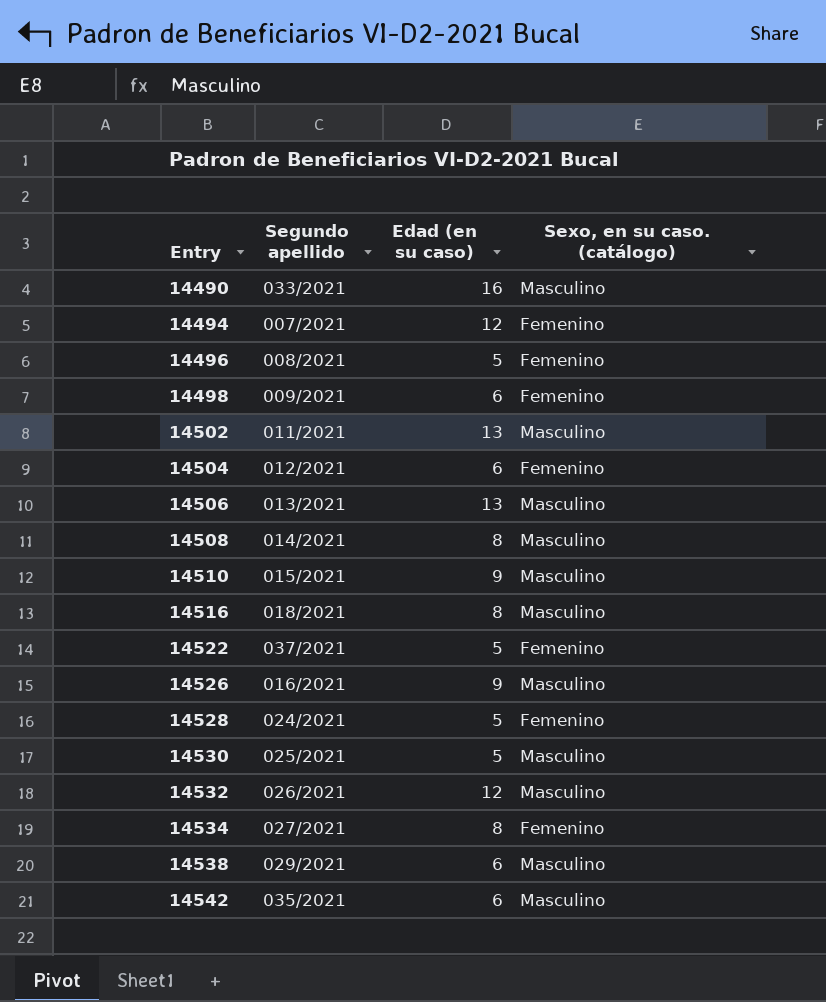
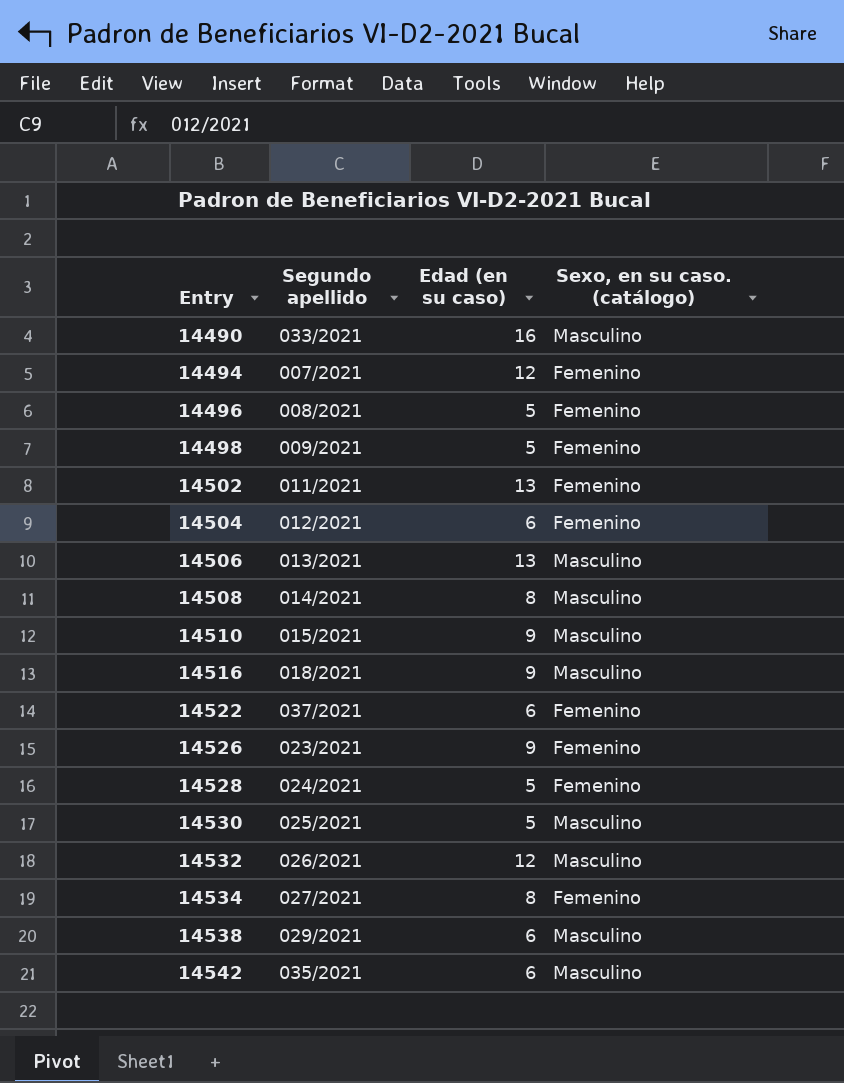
14498 | Edad (en su caso): 6 -> 5
14502 | Sexo, en su caso. (catálogo): Masculino -> Femenino
14516 | Edad (en su caso): 8 -> 9
14522 | Edad (en su caso): 5 -> 6
14526 | Segundo apellido: 016/2021 -> 023/2021
14526 | Sexo, en su caso. (catálogo): Masculino -> Femenino

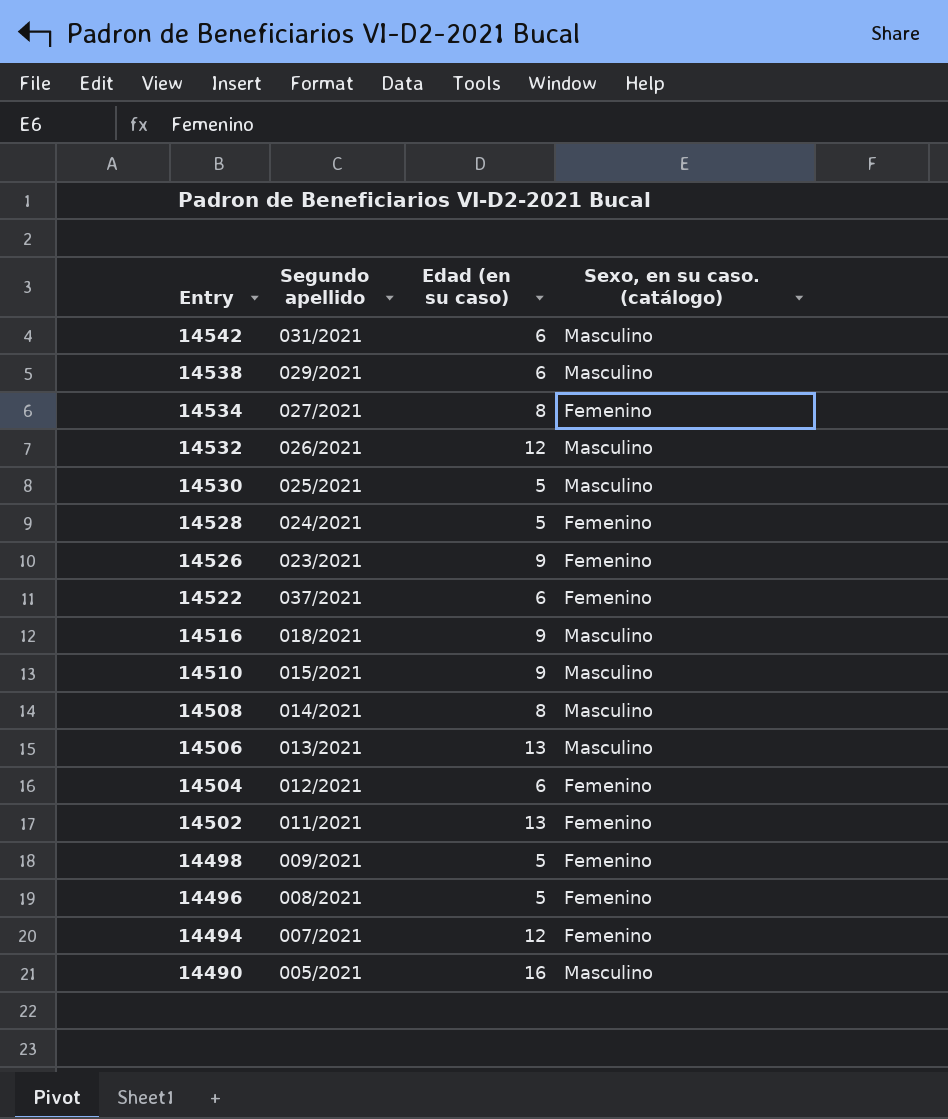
row order: Entry ascending -> Entry descending
14542 | Segundo apellido: 035/2021 -> 031/2021
14490 | Segundo apellido: 033/2021 -> 005/2021

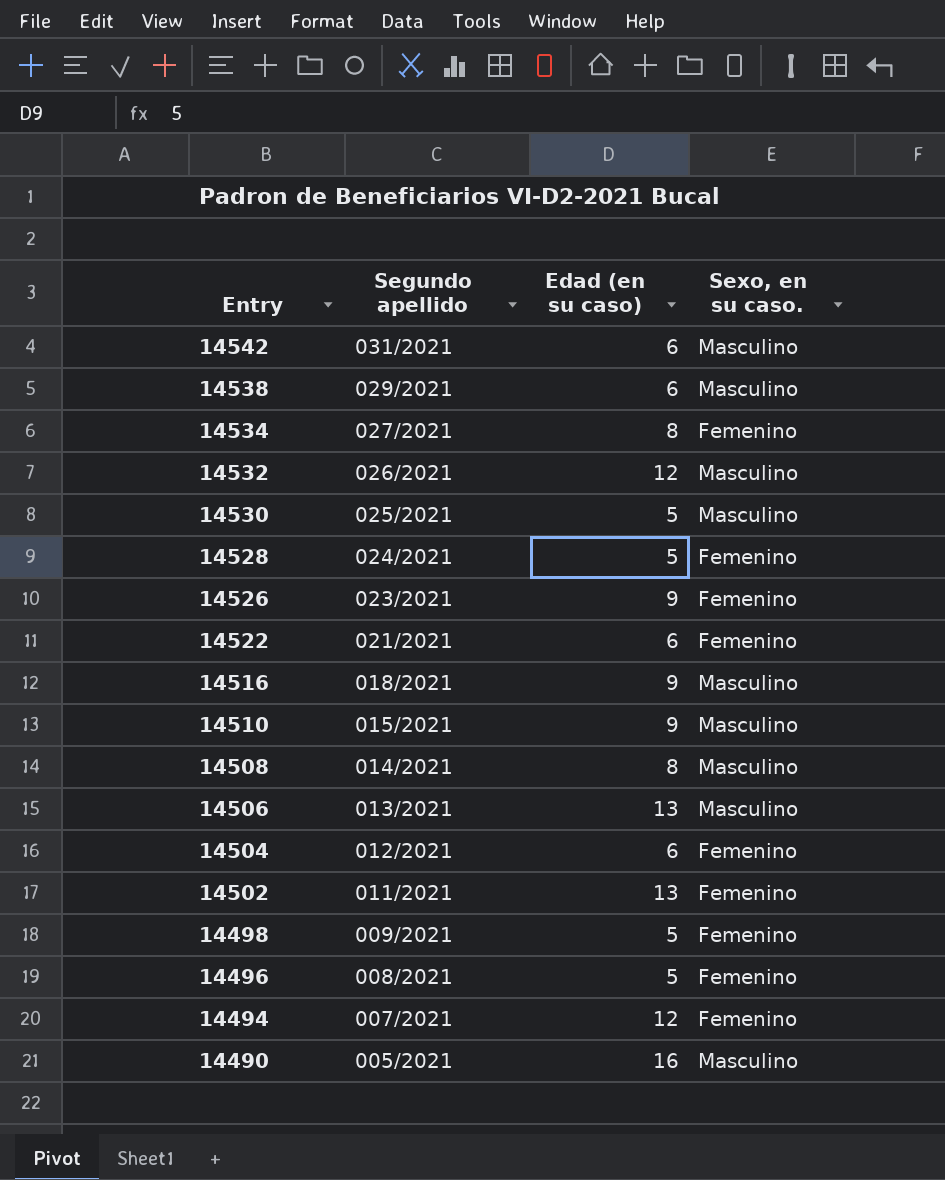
column name: Sexo, en su caso. (catálogo) -> Sexo, en su caso.
14522 | Segundo apellido: 037/2021 -> 021/2021

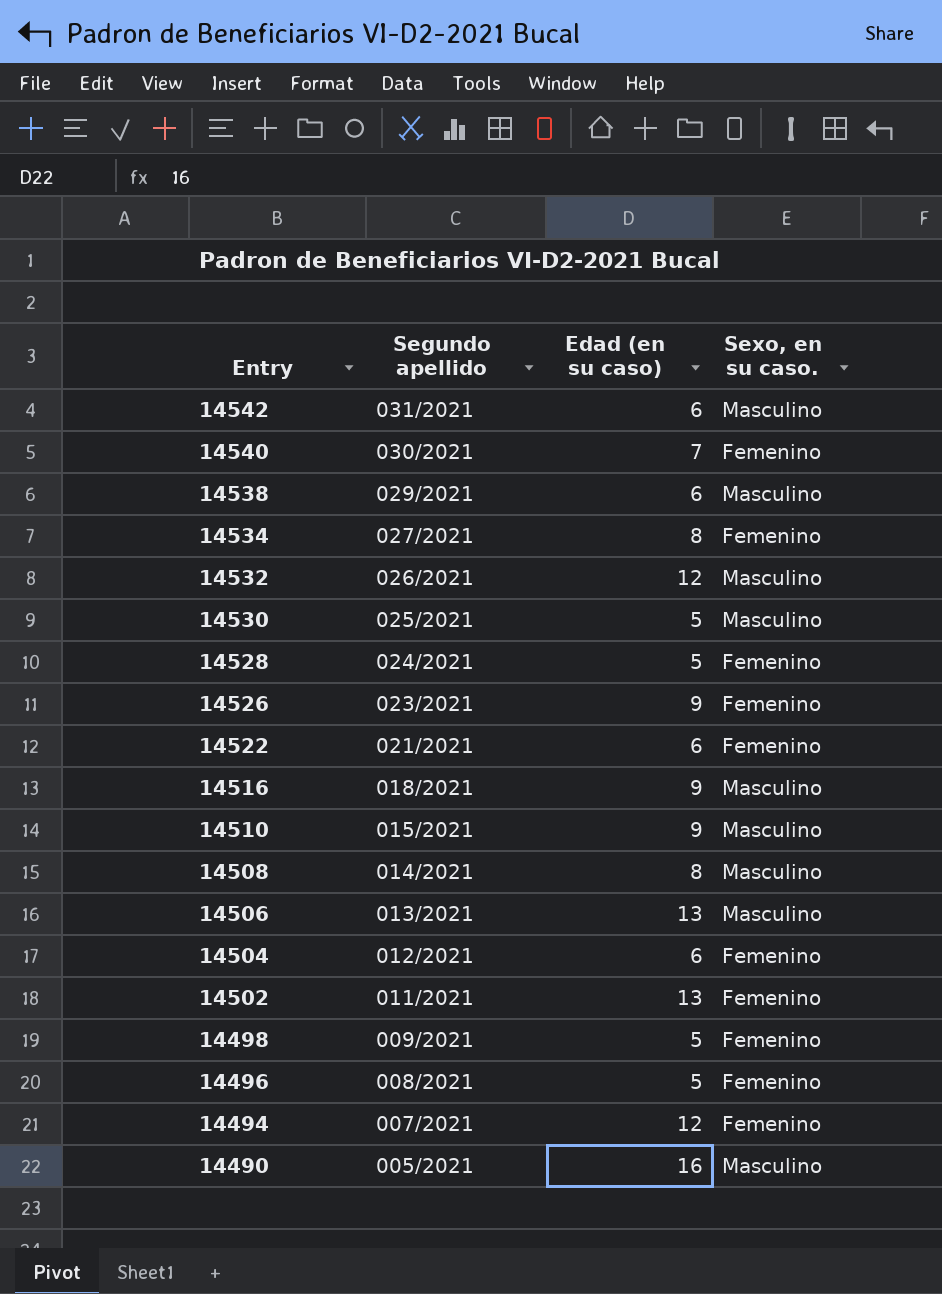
row 14540: none -> 030/2021 | 7 | Femenino

